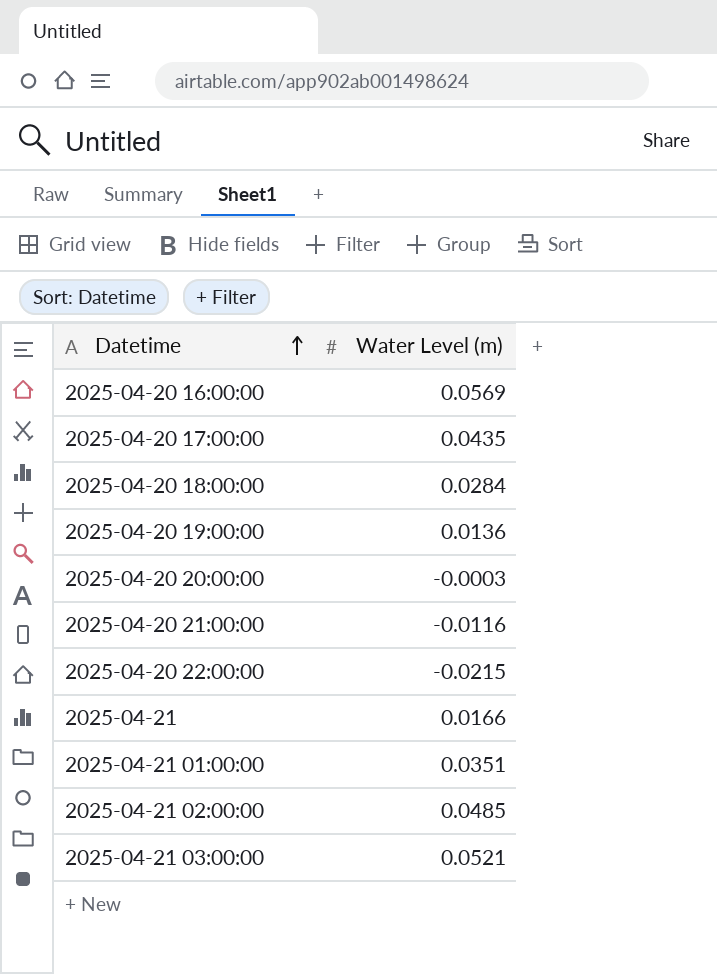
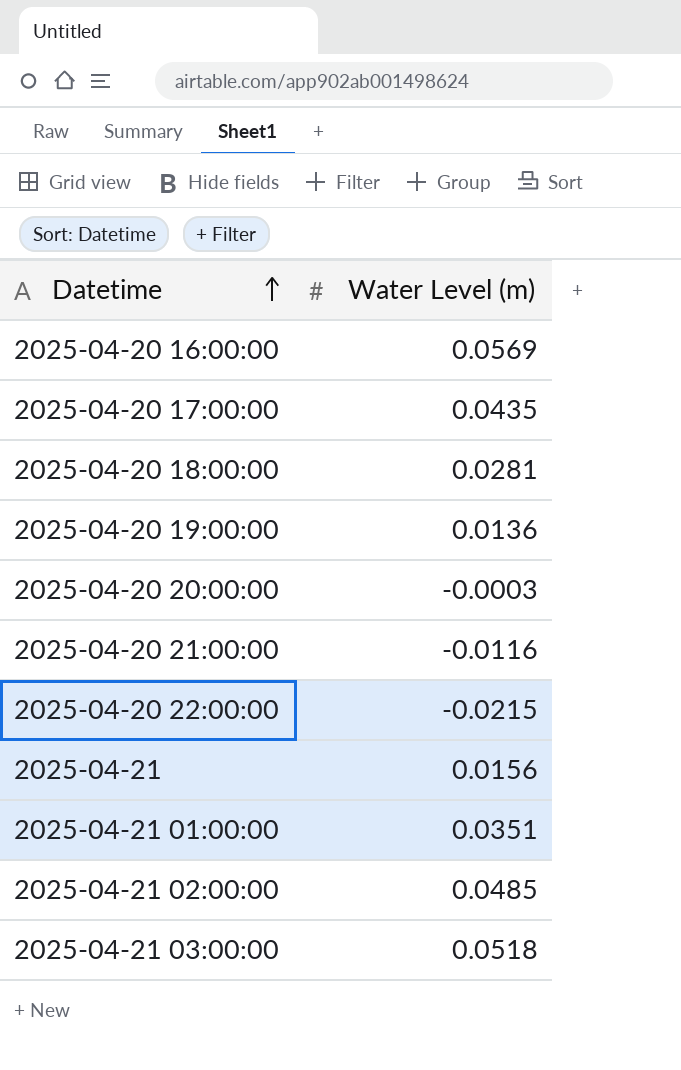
2025-04-20 18:00:00 | Water Level (m): 0.0284 -> 0.0281
2025-04-21 | Water Level (m): 0.0166 -> 0.0156
2025-04-21 03:00:00 | Water Level (m): 0.0521 -> 0.0518

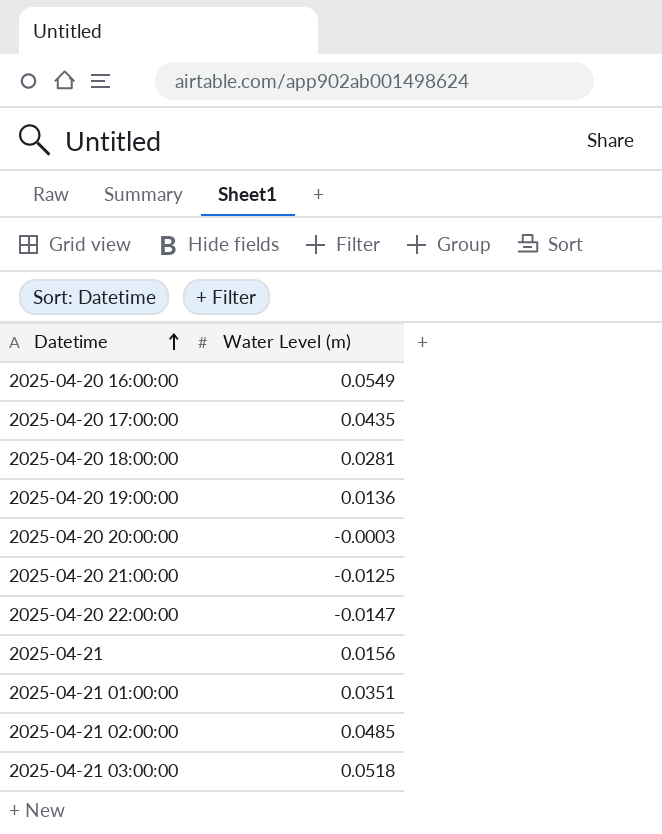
2025-04-20 16:00:00 | Water Level (m): 0.0569 -> 0.0549
2025-04-20 21:00:00 | Water Level (m): -0.0116 -> -0.0125
2025-04-20 22:00:00 | Water Level (m): -0.0215 -> -0.0147

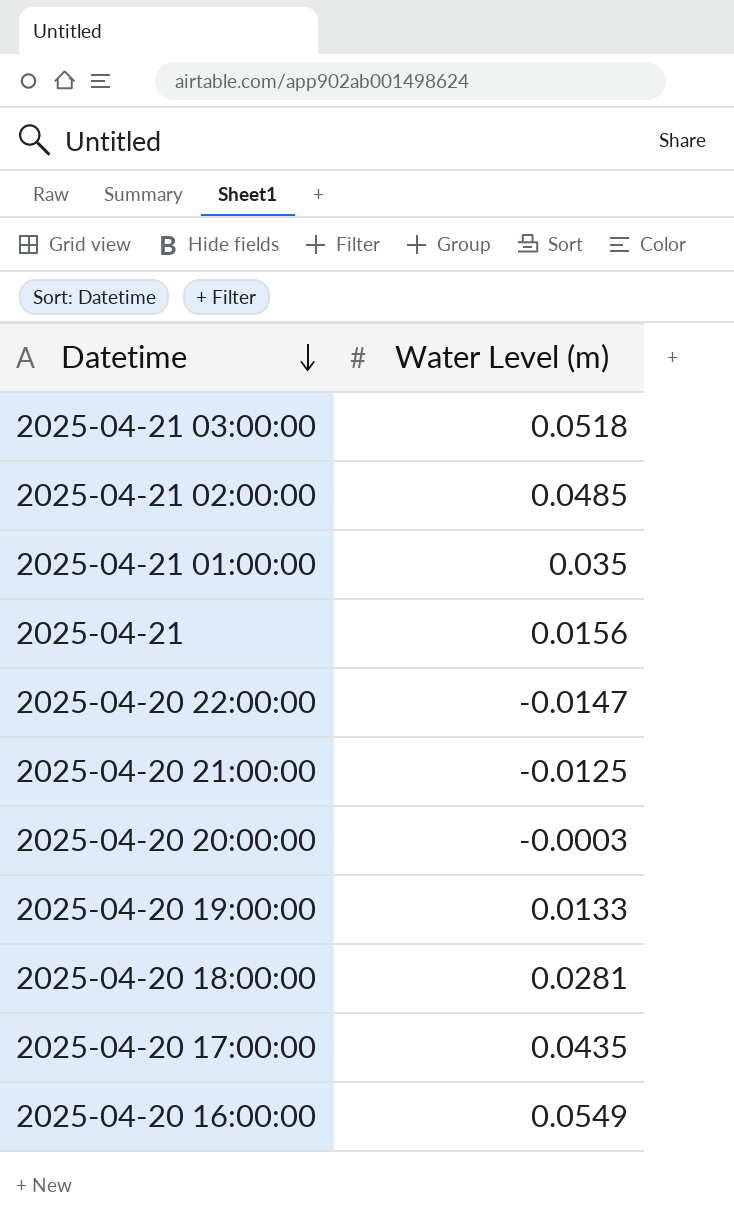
row order: Datetime ascending -> Datetime descending
2025-04-21 01:00:00 | Water Level (m): 0.0351 -> 0.035
2025-04-20 19:00:00 | Water Level (m): 0.0136 -> 0.0133

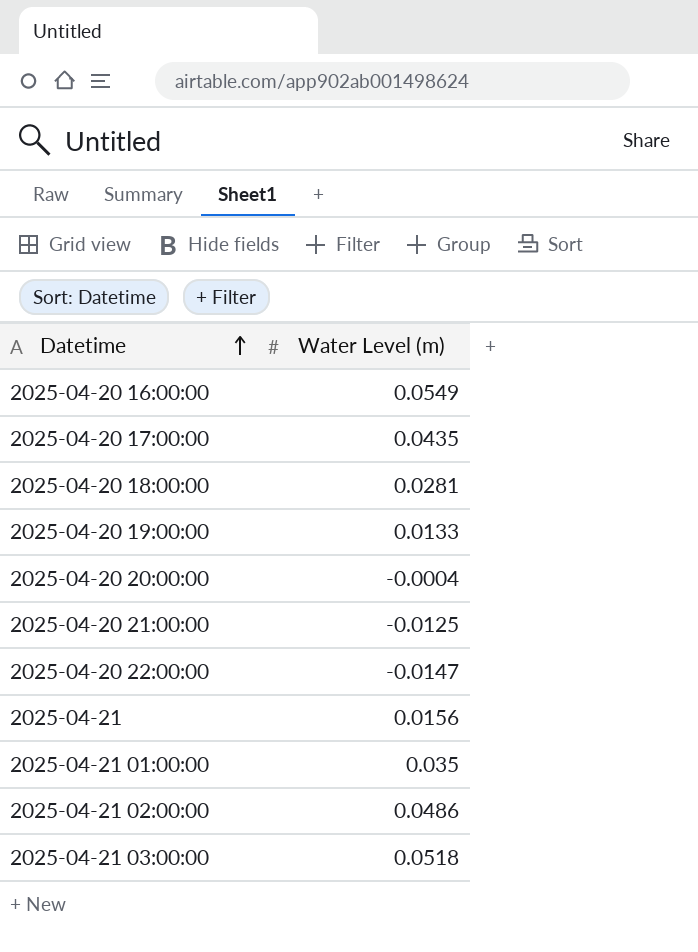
row order: Datetime descending -> Datetime ascending
2025-04-20 20:00:00 | Water Level (m): -0.0003 -> -0.0004
2025-04-21 02:00:00 | Water Level (m): 0.0485 -> 0.0486

